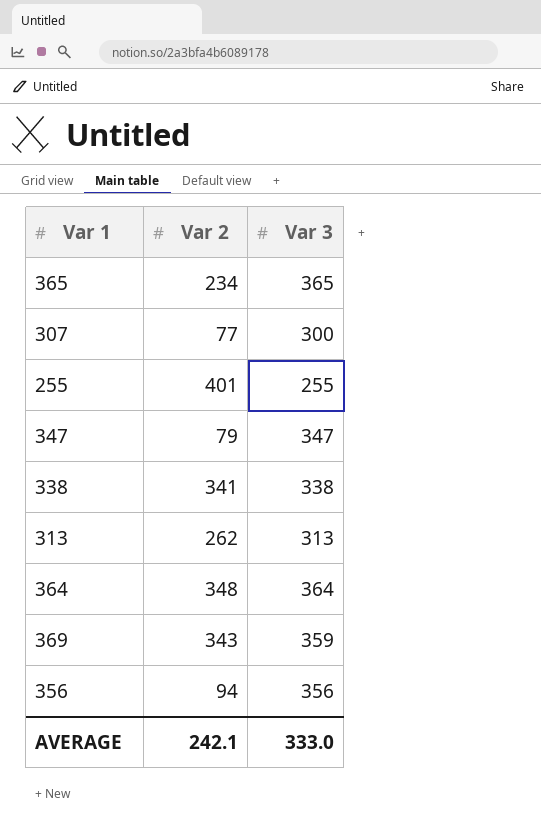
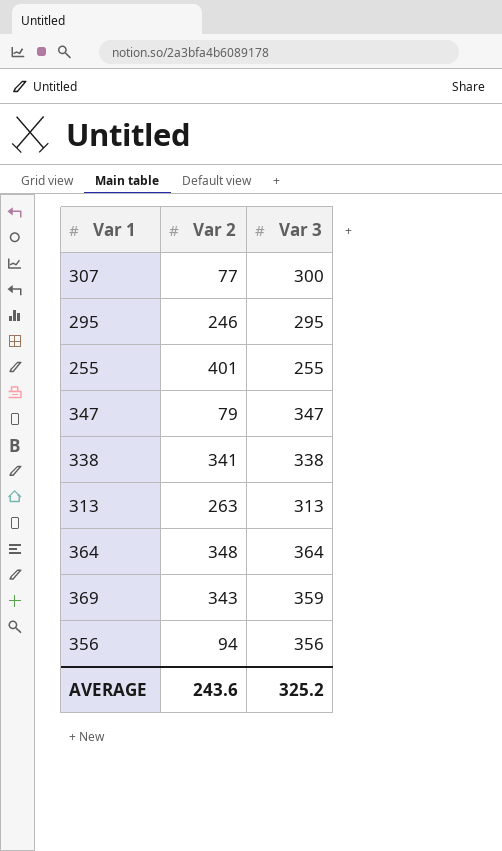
row 365: 234 | 365 -> none
row 295: none -> 246 | 295
313 | Var 2: 262 -> 263
AVERAGE | Var 2: 242.1 -> 243.6
AVERAGE | Var 3: 333.0 -> 325.2

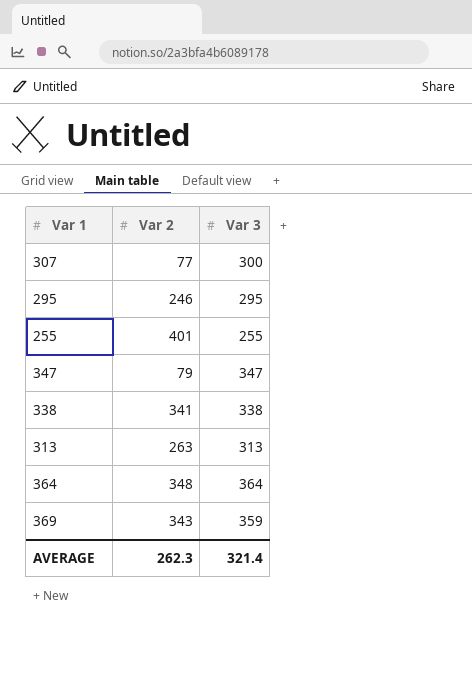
row 356: 94 | 356 -> none
AVERAGE | Var 2: 243.6 -> 262.3
AVERAGE | Var 3: 325.2 -> 321.4

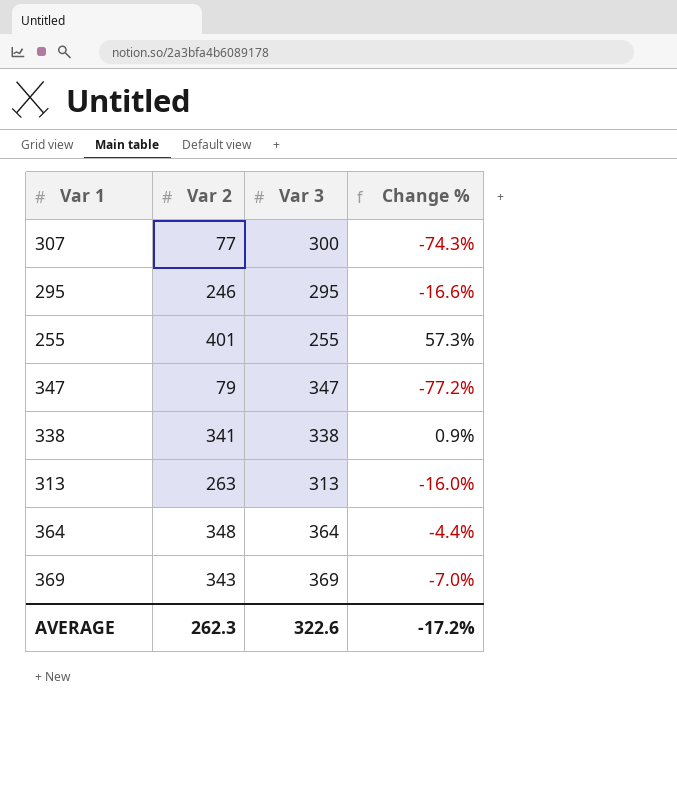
column Change % | formula: none -> ([Var 2] - [Var 3]) / [Var 3]
369 | Var 3: 359 -> 369
AVERAGE | Var 3: 321.4 -> 322.6

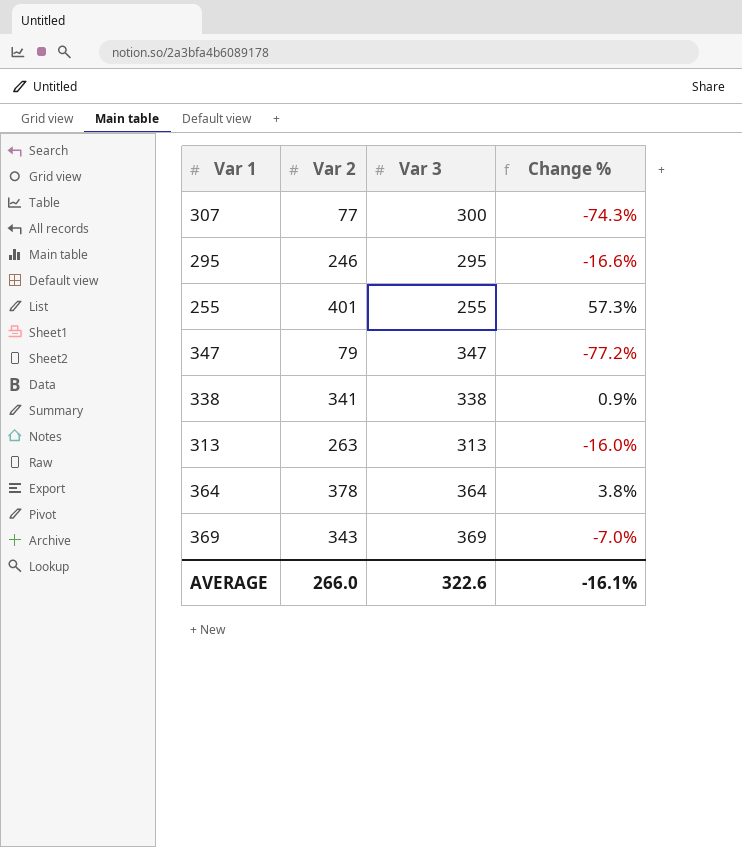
364 | Var 2: 348 -> 378
364 | Change %: -4.4% -> 3.8%
AVERAGE | Var 2: 262.3 -> 266.0
AVERAGE | Change %: -17.2% -> -16.1%

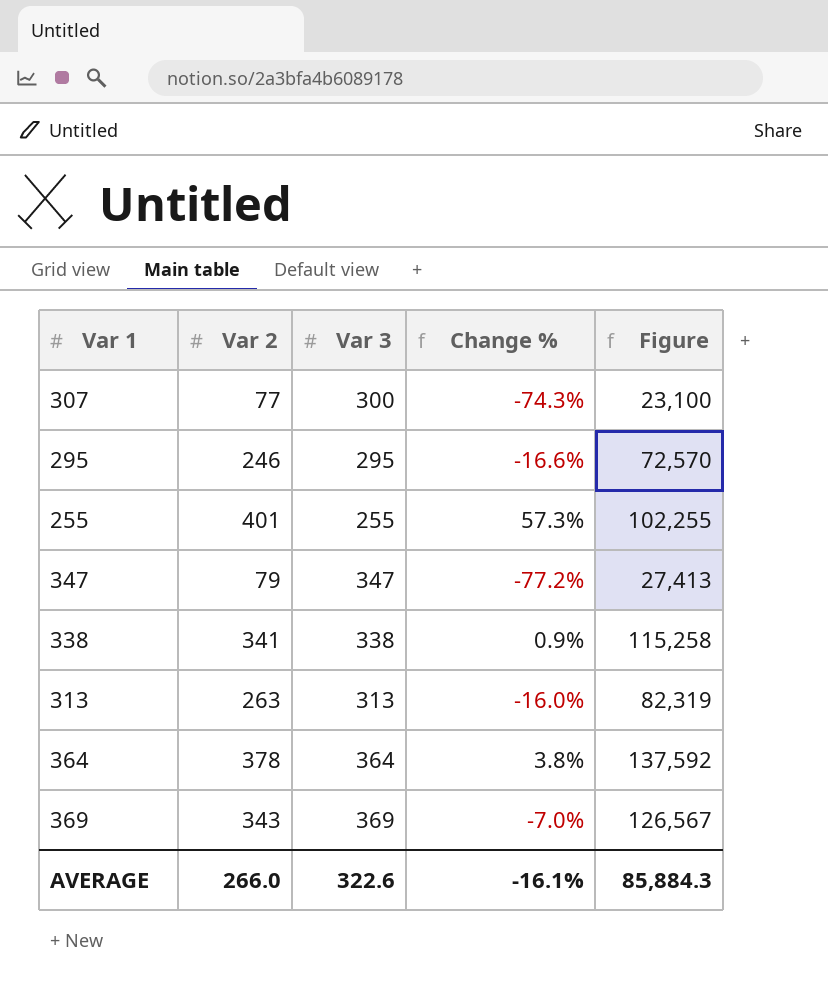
column Figure | formula: none -> [Var 2] * [Var 3]

